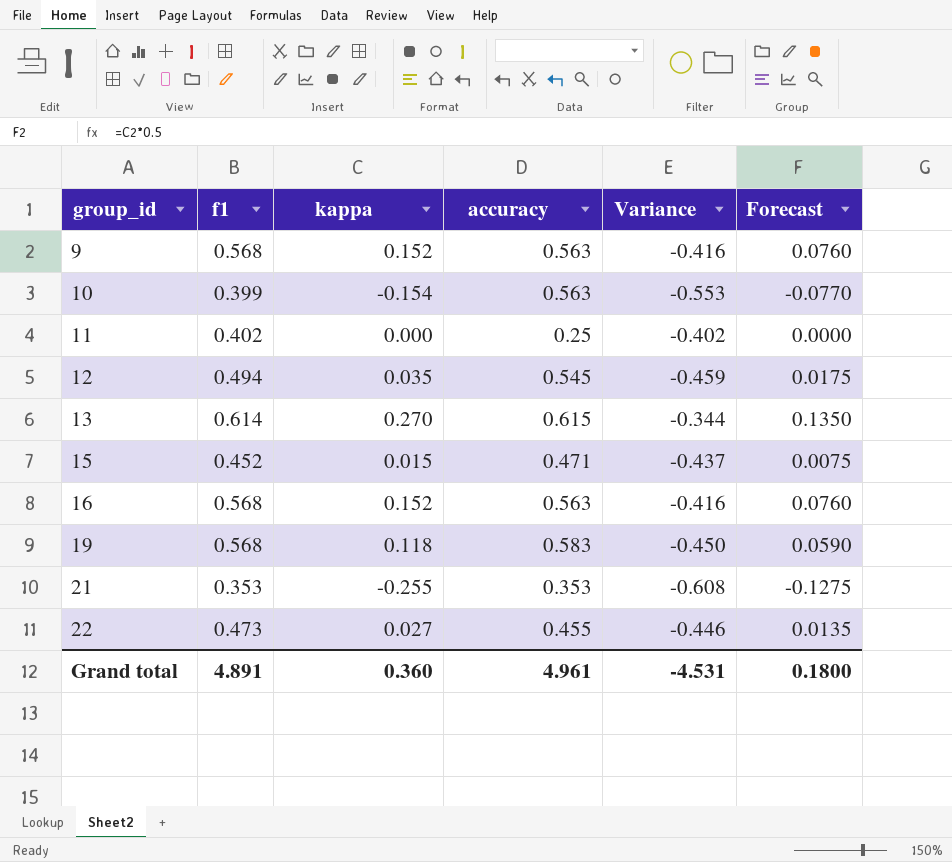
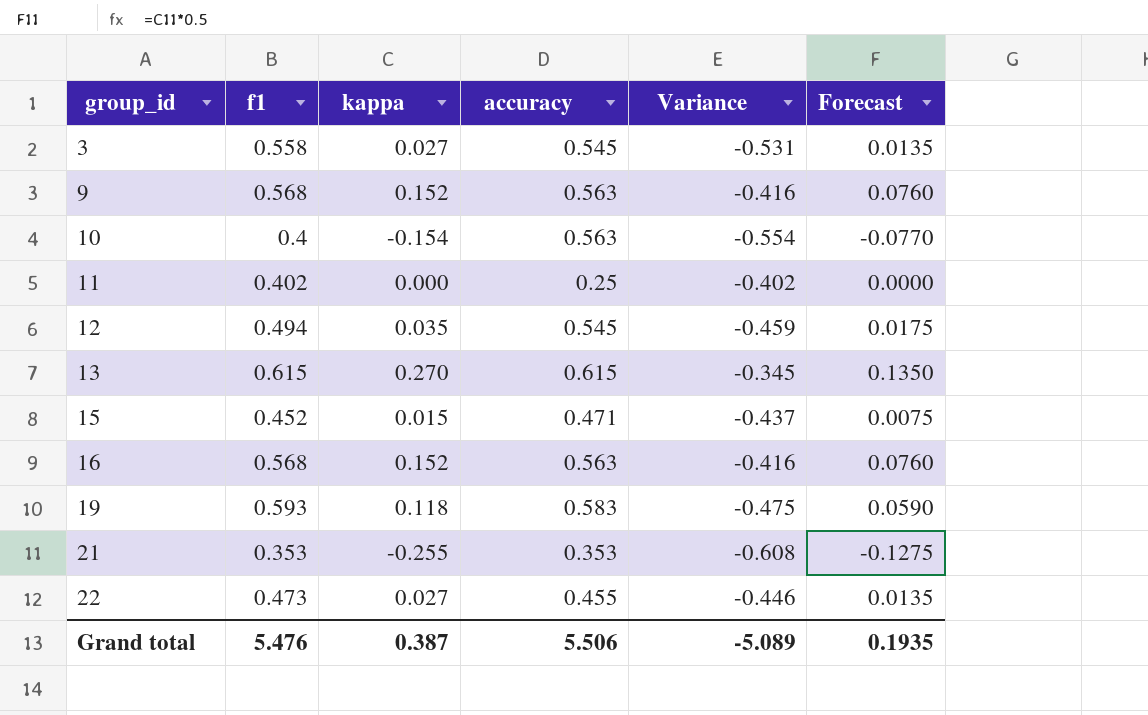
row 3: none -> 0.558 | 0.027 | 0.545 | -0.531 | 0.0135
10 | f1: 0.399 -> 0.4
10 | Variance: -0.553 -> -0.554
13 | f1: 0.614 -> 0.615
13 | Variance: -0.344 -> -0.345
19 | f1: 0.568 -> 0.593
19 | Variance: -0.450 -> -0.475
Grand total | f1: 4.891 -> 5.476
Grand total | kappa: 0.360 -> 0.387
Grand total | accuracy: 4.961 -> 5.506
Grand total | Variance: -4.531 -> -5.089
Grand total | Forecast: 0.1800 -> 0.1935

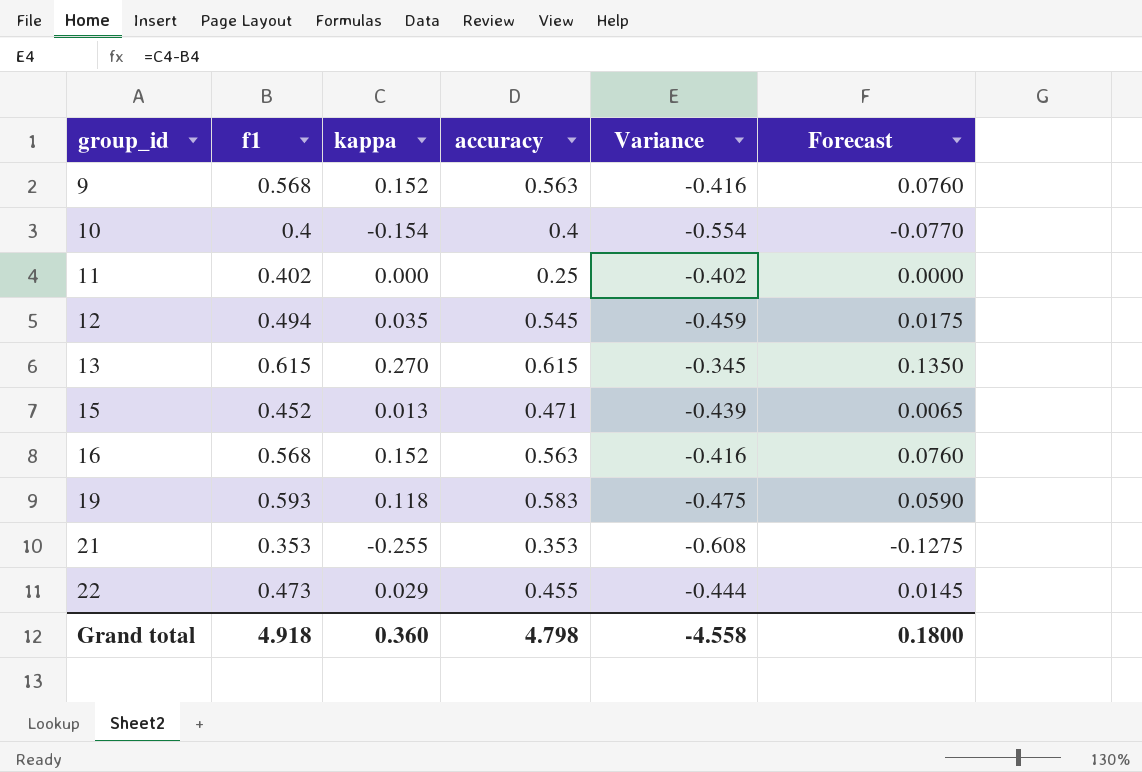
row 3: 0.558 | 0.027 | 0.545 | -0.531 | 0.0135 -> none
10 | accuracy: 0.563 -> 0.4
15 | kappa: 0.015 -> 0.013
15 | Variance: -0.437 -> -0.439
15 | Forecast: 0.0075 -> 0.0065
22 | kappa: 0.027 -> 0.029
22 | Variance: -0.446 -> -0.444
22 | Forecast: 0.0135 -> 0.0145
Grand total | f1: 5.476 -> 4.918
Grand total | kappa: 0.387 -> 0.360
Grand total | accuracy: 5.506 -> 4.798
Grand total | Variance: -5.089 -> -4.558
Grand total | Forecast: 0.1935 -> 0.1800

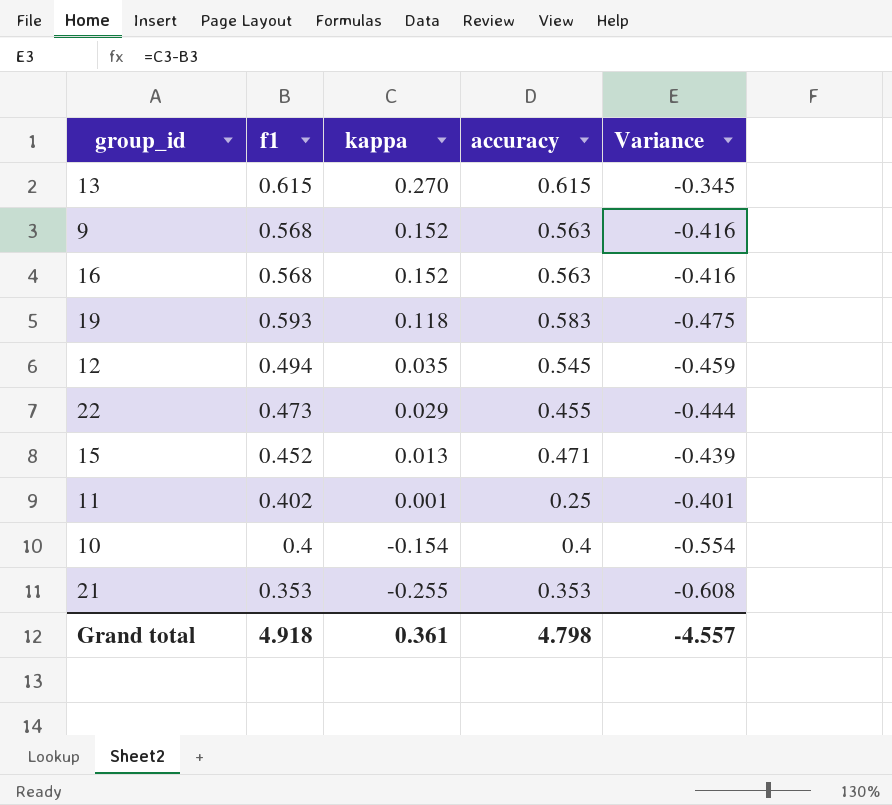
row order: group_id ascending -> kappa descending
column Forecast | formula: [kappa] * 0.5 -> none
11 | kappa: 0.000 -> 0.001
11 | Variance: -0.402 -> -0.401
Grand total | kappa: 0.360 -> 0.361
Grand total | Variance: -4.558 -> -4.557

